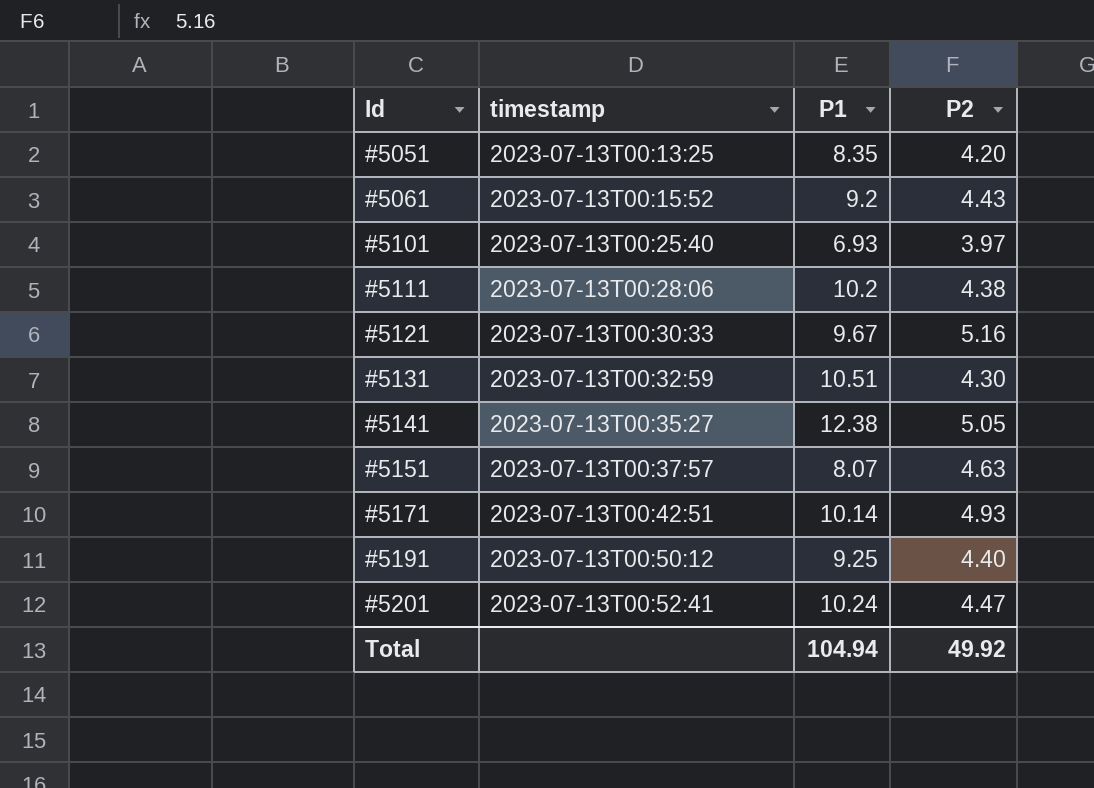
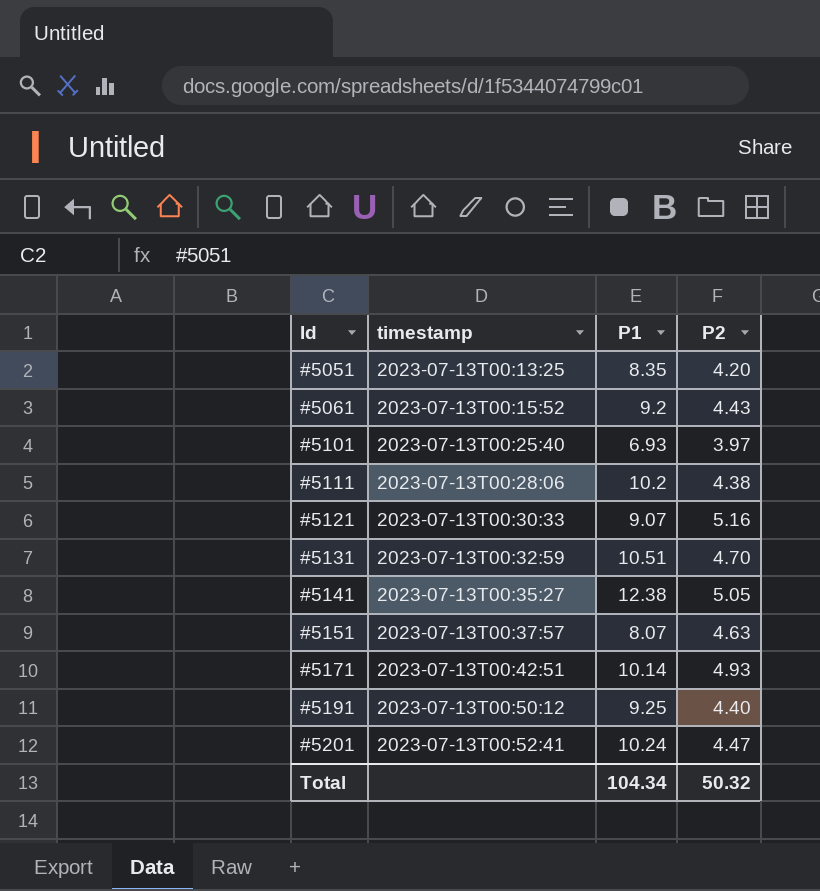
#5121 | P1: 9.67 -> 9.07
#5131 | P2: 4.30 -> 4.70
Total | P1: 104.94 -> 104.34
Total | P2: 49.92 -> 50.32

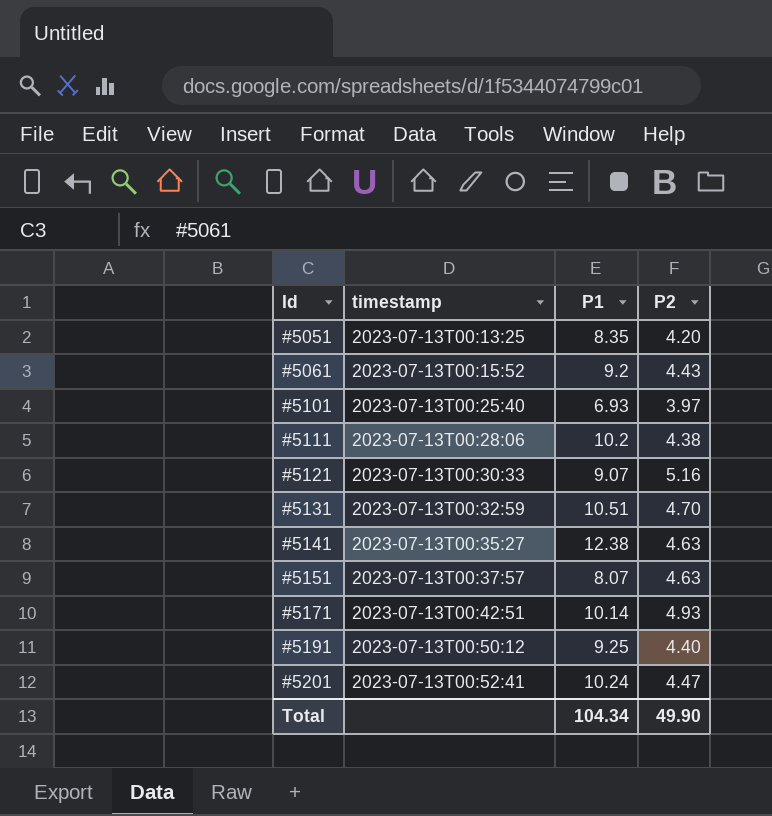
#5141 | P2: 5.05 -> 4.63
Total | P2: 50.32 -> 49.90

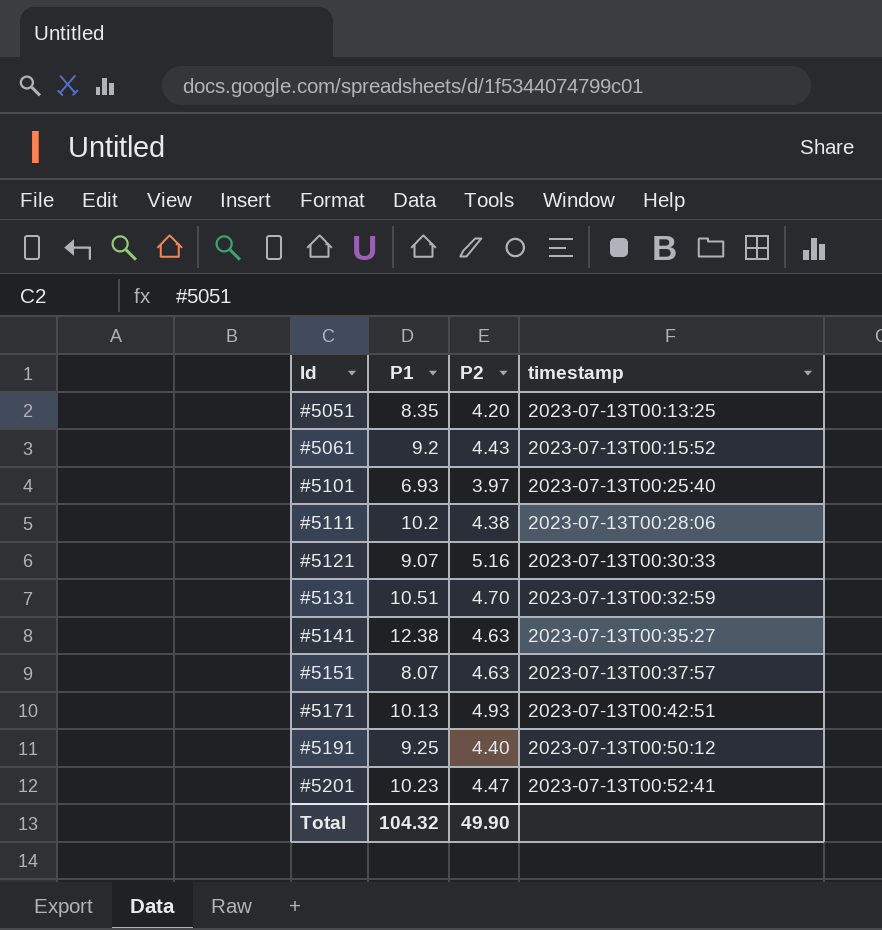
column timestamp | position: 2 -> 4
#5171 | P1: 10.14 -> 10.13
#5201 | P1: 10.24 -> 10.23
Total | P1: 104.34 -> 104.32

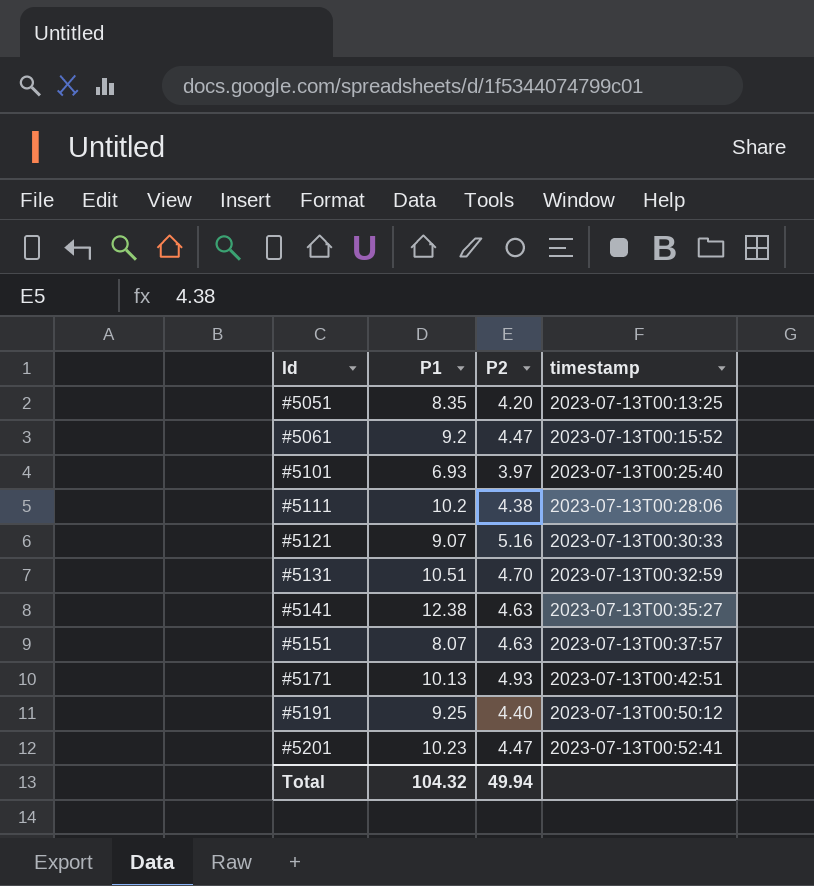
#5061 | P2: 4.43 -> 4.47
Total | P2: 49.90 -> 49.94

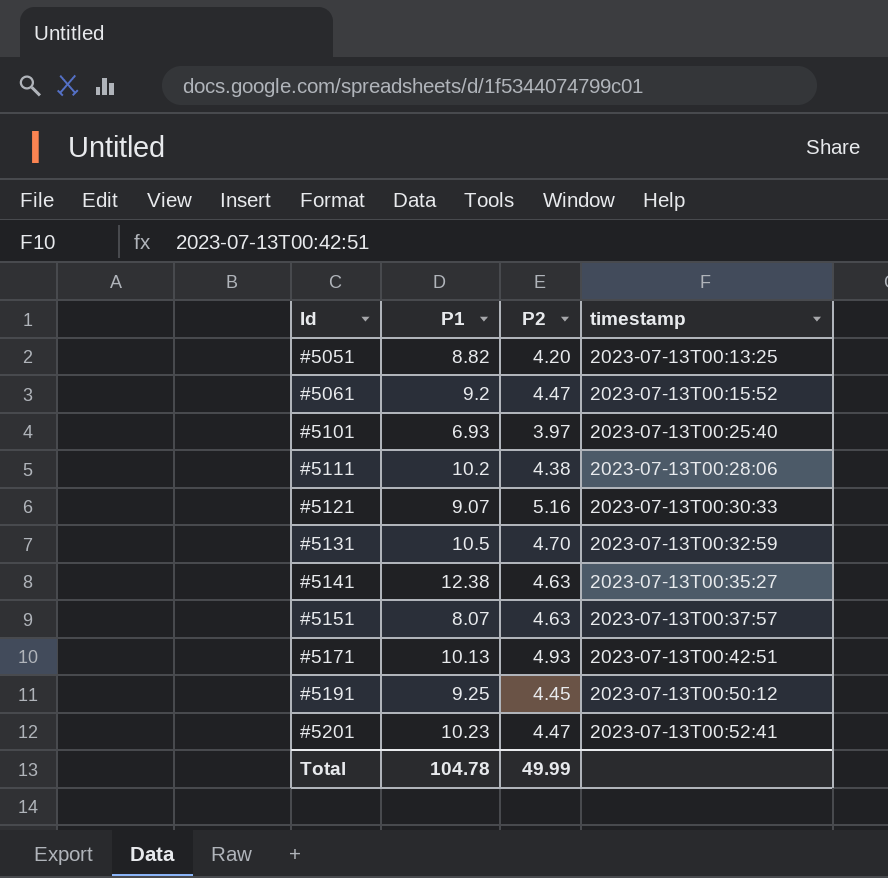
#5051 | P1: 8.35 -> 8.82
#5131 | P1: 10.51 -> 10.5
#5191 | P2: 4.40 -> 4.45
Total | P1: 104.32 -> 104.78
Total | P2: 49.94 -> 49.99

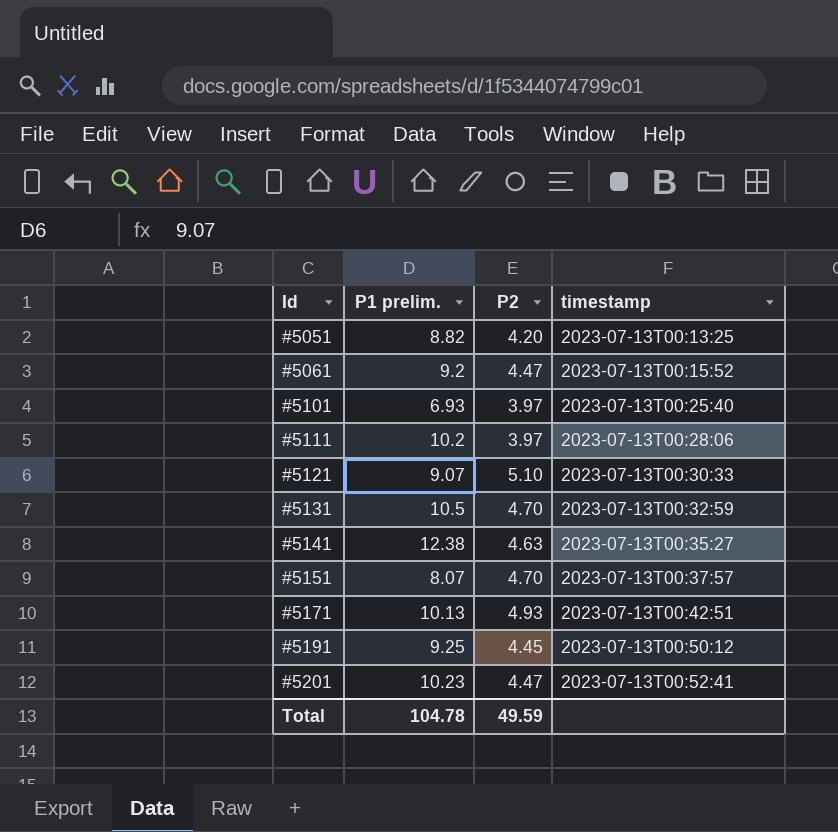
column name: P1 -> P1 prelim.
#5111 | P2: 4.38 -> 3.97
#5121 | P2: 5.16 -> 5.10
#5151 | P2: 4.63 -> 4.70
Total | P2: 49.99 -> 49.59

